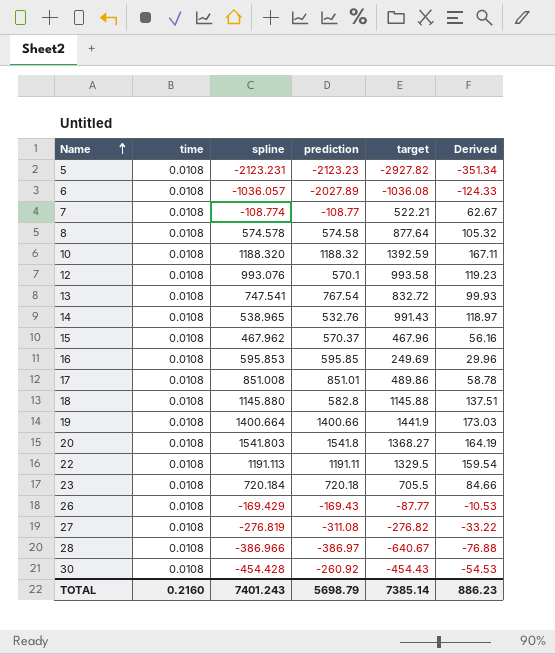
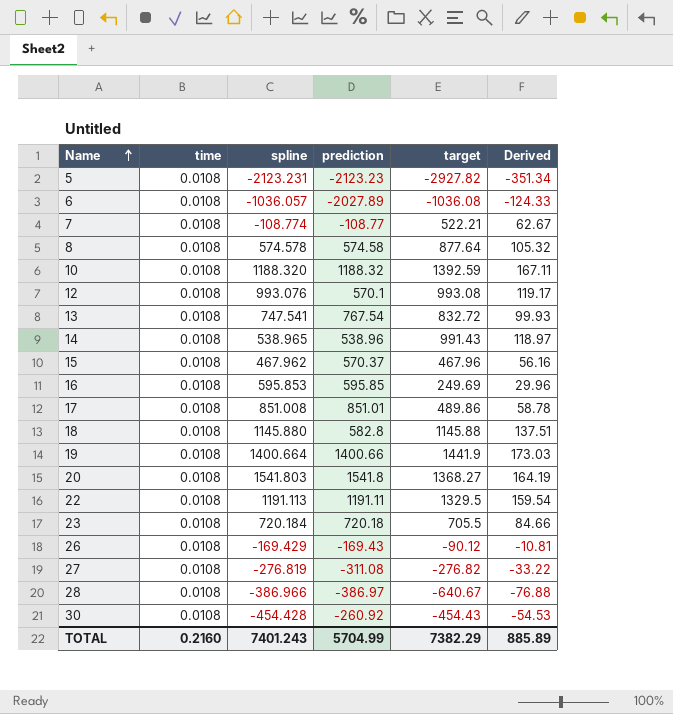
12 | target: 993.58 -> 993.08
12 | Derived: 119.23 -> 119.17
14 | prediction: 532.76 -> 538.96
26 | target: -87.77 -> -90.12
26 | Derived: -10.53 -> -10.81
TOTAL | prediction: 5698.79 -> 5704.99
TOTAL | target: 7385.14 -> 7382.29
TOTAL | Derived: 886.23 -> 885.89

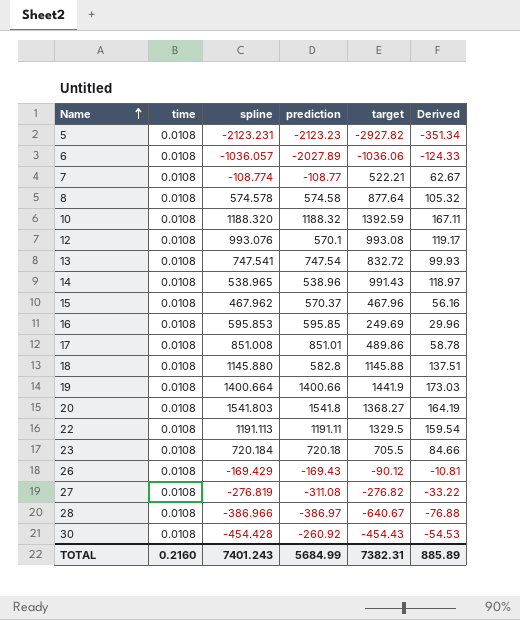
6 | target: -1036.08 -> -1036.06
13 | prediction: 767.54 -> 747.54
TOTAL | prediction: 5704.99 -> 5684.99
TOTAL | target: 7382.29 -> 7382.31

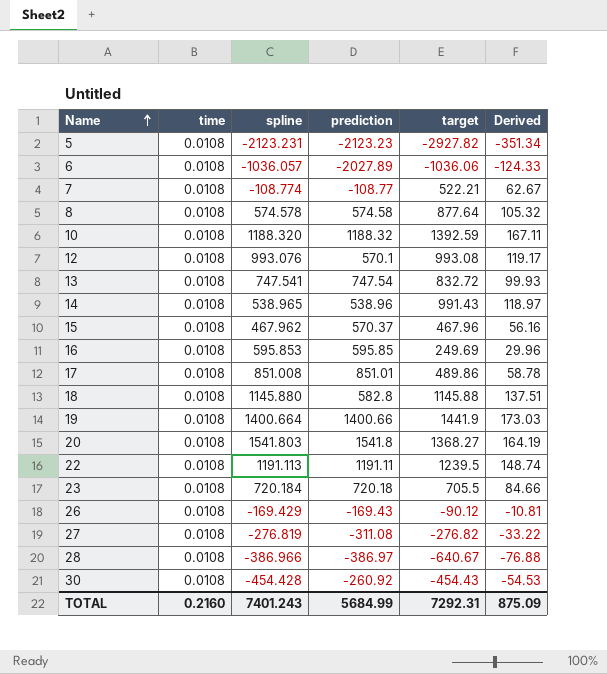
22 | target: 1329.5 -> 1239.5
22 | Derived: 159.54 -> 148.74
TOTAL | target: 7382.31 -> 7292.31
TOTAL | Derived: 885.89 -> 875.09

